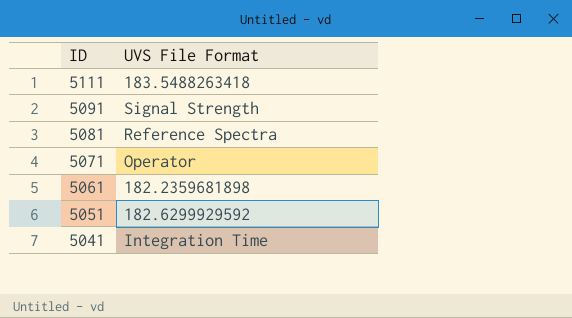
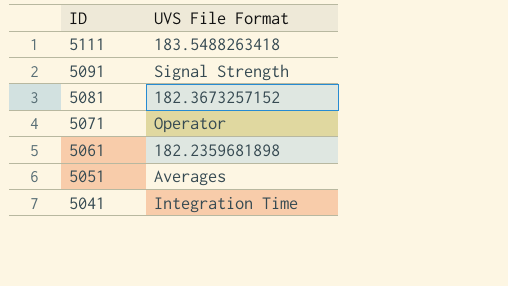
5081 | UVS File Format: Reference Spectra -> 182.3673257152
5051 | UVS File Format: 182.6299929592 -> Averages

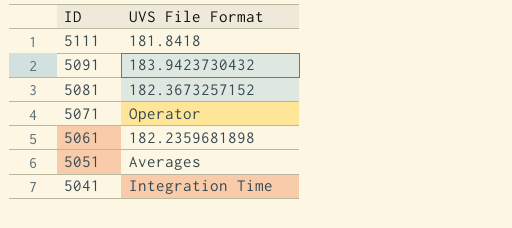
5111 | UVS File Format: 183.5488263418 -> 181.8418
5091 | UVS File Format: Signal Strength -> 183.9423730432

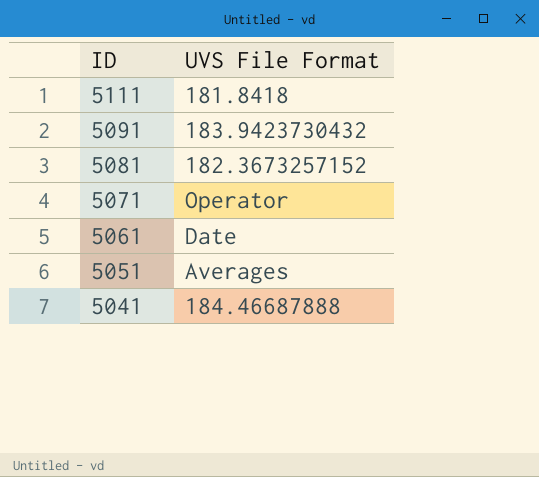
5061 | UVS File Format: 182.2359681898 -> Date
5041 | UVS File Format: Integration Time -> 184.46687888

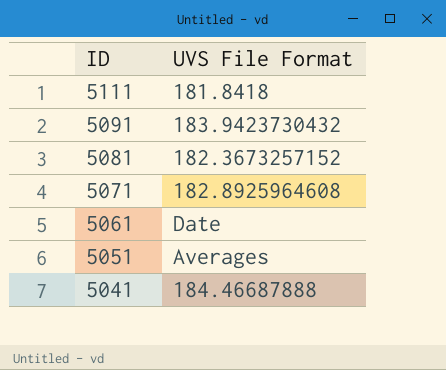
5071 | UVS File Format: Operator -> 182.8925964608

